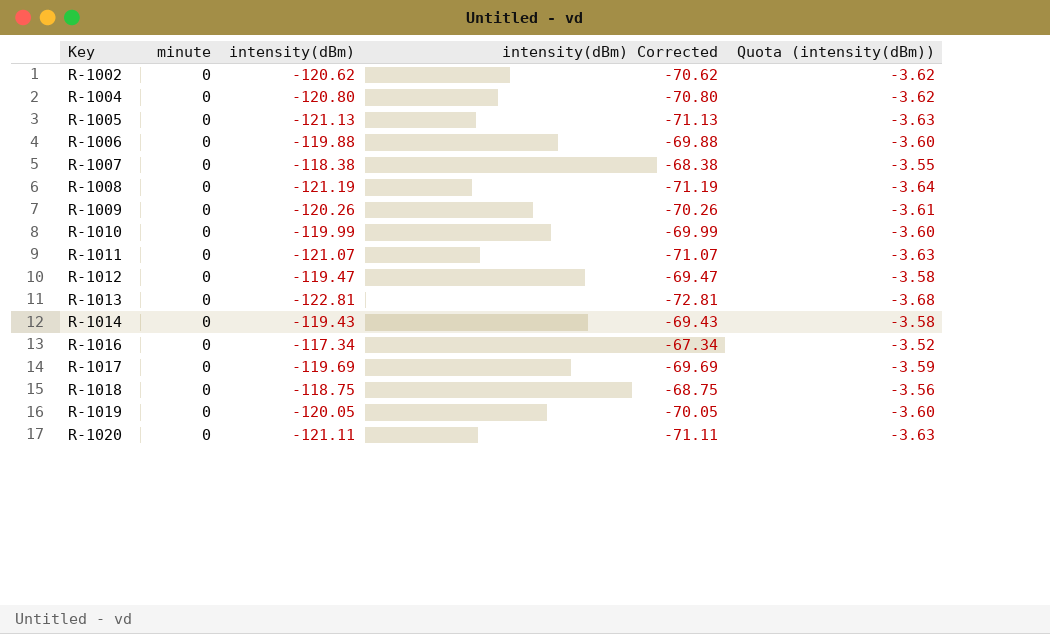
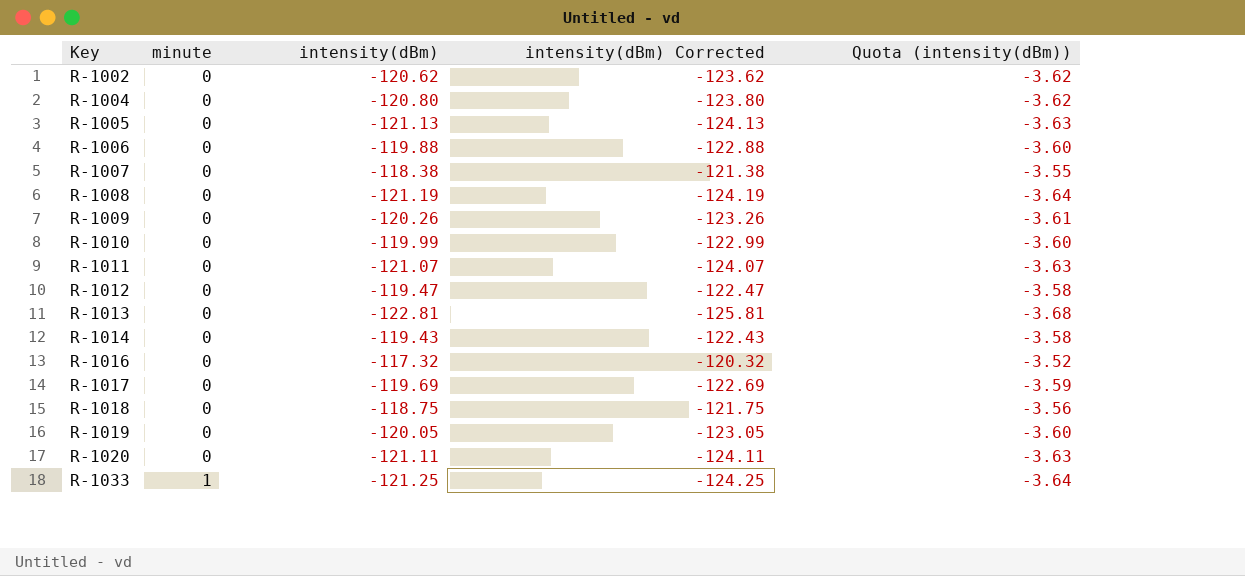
column intensity(dBm) Corrected | formula: [intensity(dBm)] + 50 -> [intensity(dBm)] - 3
R-1016 | intensity(dBm): -117.34 -> -117.32
row R-1033: none -> 1 | -121.25 | -124.25 | -3.64

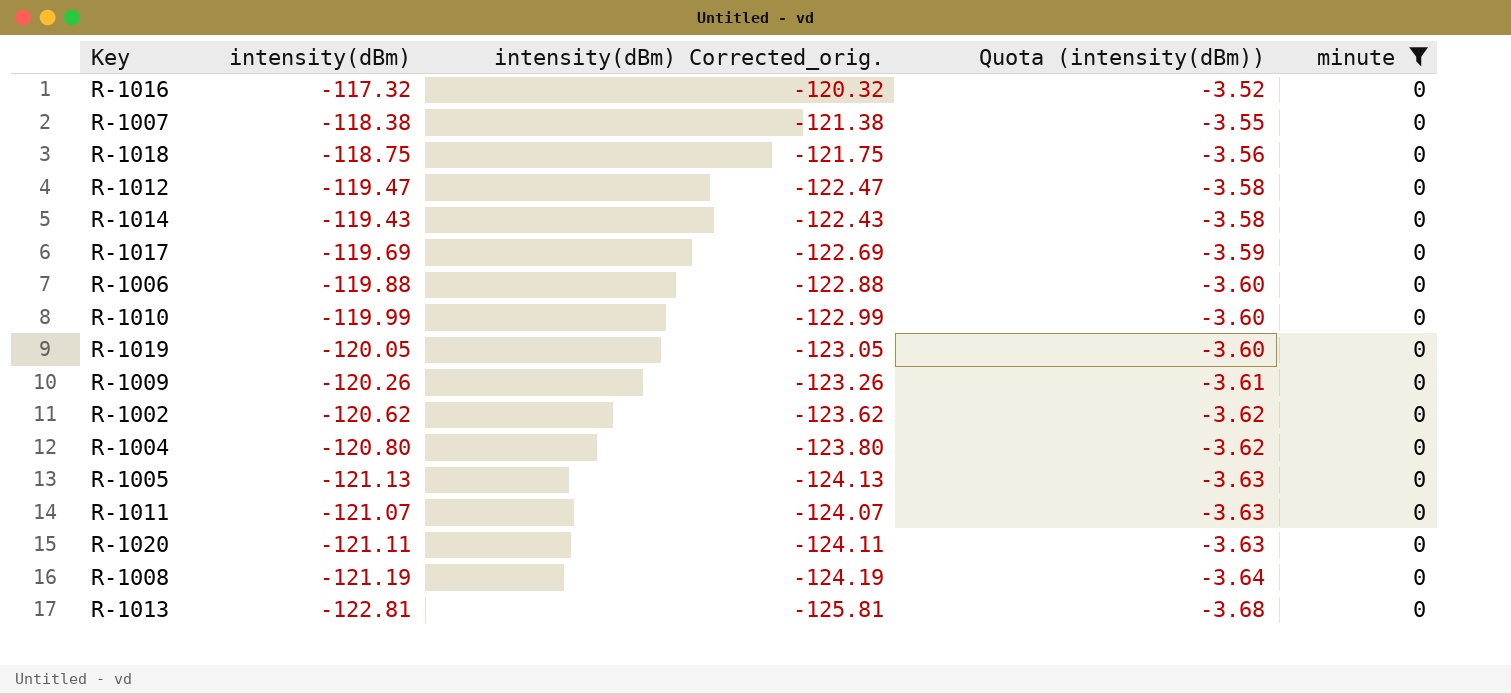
filter: none -> minute = 0
row order: Key ascending -> Quota (intensity(dBm)) descending
column name: intensity(dBm) Corrected -> intensity(dBm) Corrected_orig.
column minute | position: 2 -> 5

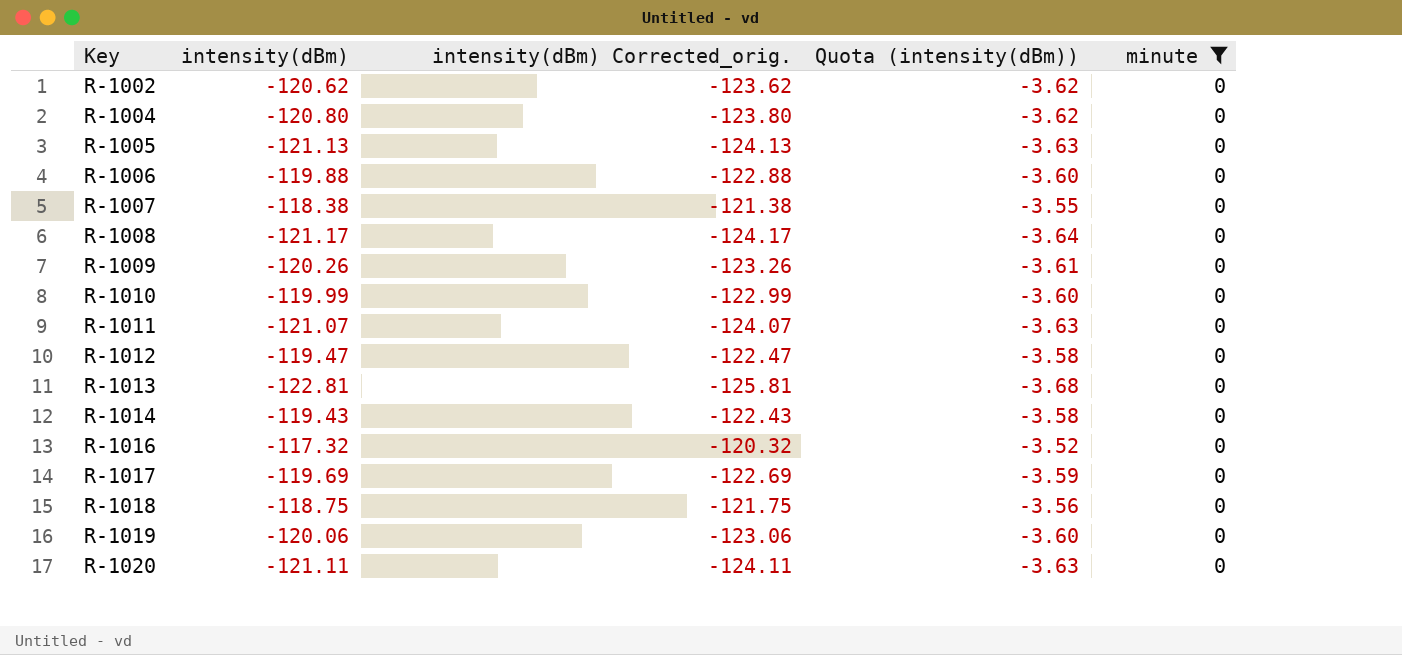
row order: Quota (intensity(dBm)) descending -> Key ascending
R-1008 | intensity(dBm): -121.19 -> -121.17
R-1008 | intensity(dBm) Corrected_orig.: -124.19 -> -124.17
R-1019 | intensity(dBm): -120.05 -> -120.06
R-1019 | intensity(dBm) Corrected_orig.: -123.05 -> -123.06

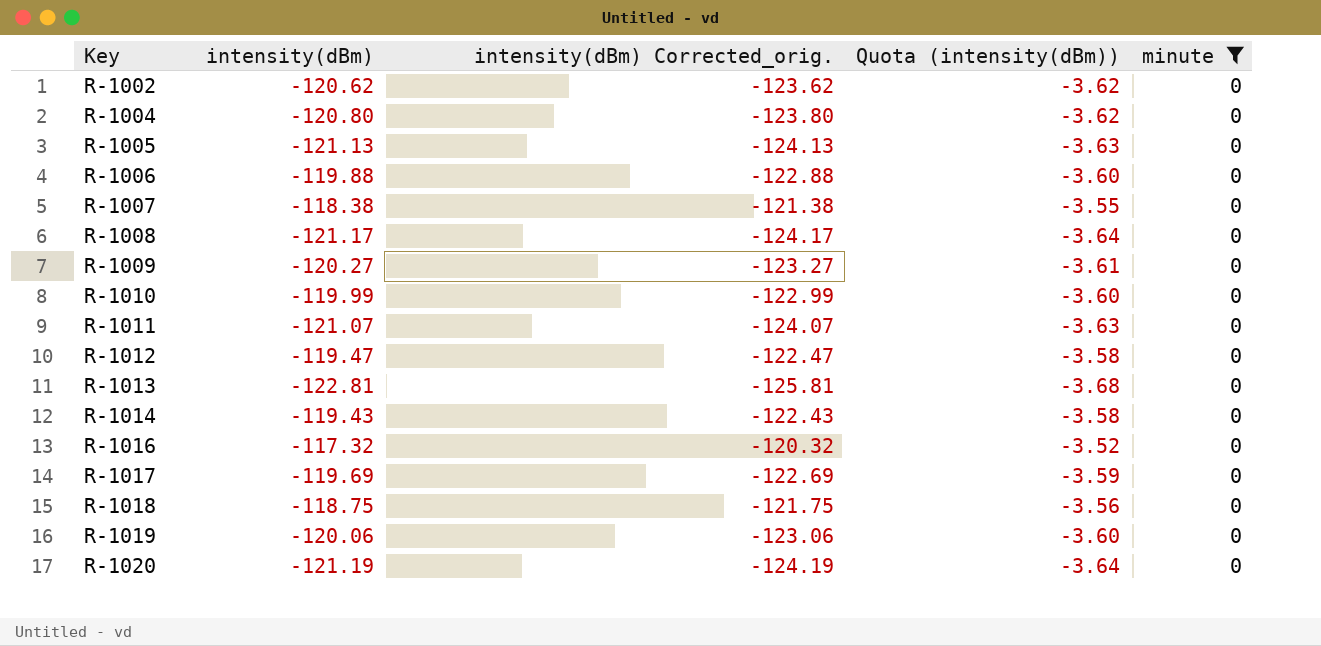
R-1009 | intensity(dBm): -120.26 -> -120.27
R-1009 | intensity(dBm) Corrected_orig.: -123.26 -> -123.27
R-1020 | intensity(dBm): -121.11 -> -121.19
R-1020 | intensity(dBm) Corrected_orig.: -124.11 -> -124.19
R-1020 | Quota (intensity(dBm)): -3.63 -> -3.64

